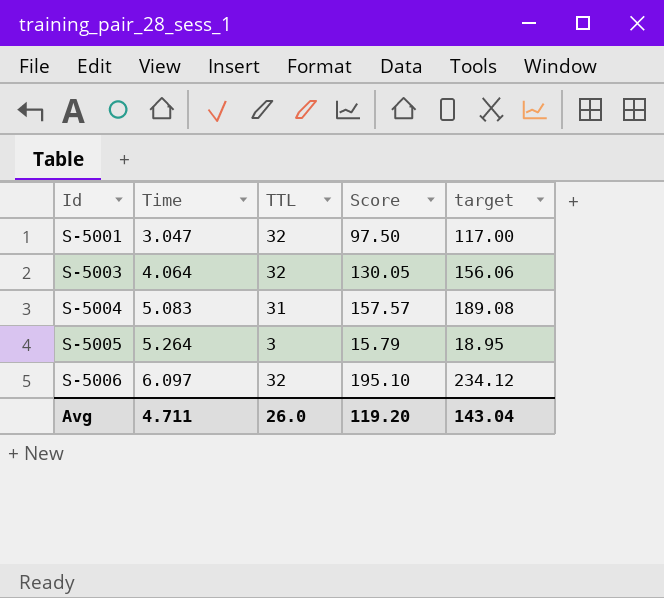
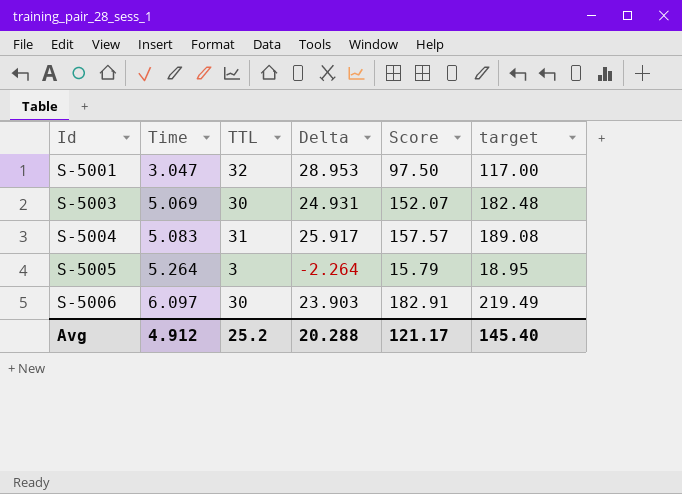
column Delta | formula: none -> [TTL] - [Time]
S-5003 | Time: 4.064 -> 5.069
S-5003 | TTL: 32 -> 30
S-5003 | Score: 130.05 -> 152.07
S-5003 | target: 156.06 -> 182.48
S-5006 | TTL: 32 -> 30
S-5006 | Score: 195.10 -> 182.91
S-5006 | target: 234.12 -> 219.49
Avg | Time: 4.711 -> 4.912
Avg | TTL: 26.0 -> 25.2
Avg | Score: 119.20 -> 121.17
Avg | target: 143.04 -> 145.40

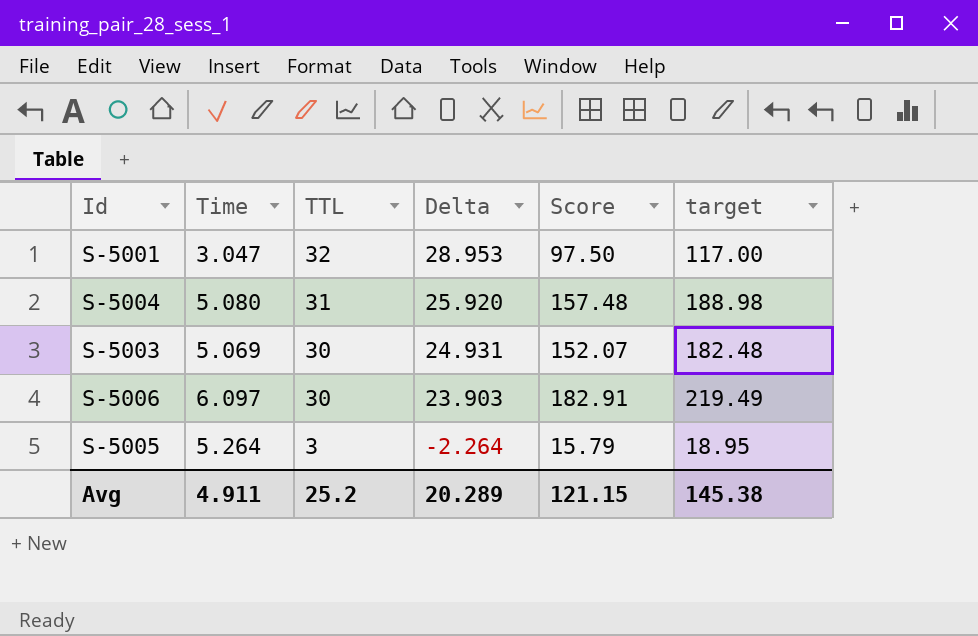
row order: Id ascending -> TTL descending
S-5004 | Time: 5.083 -> 5.080
S-5004 | Delta: 25.917 -> 25.920
S-5004 | Score: 157.57 -> 157.48
S-5004 | target: 189.08 -> 188.98
Avg | Time: 4.912 -> 4.911
Avg | Delta: 20.288 -> 20.289
Avg | Score: 121.17 -> 121.15
Avg | target: 145.40 -> 145.38

